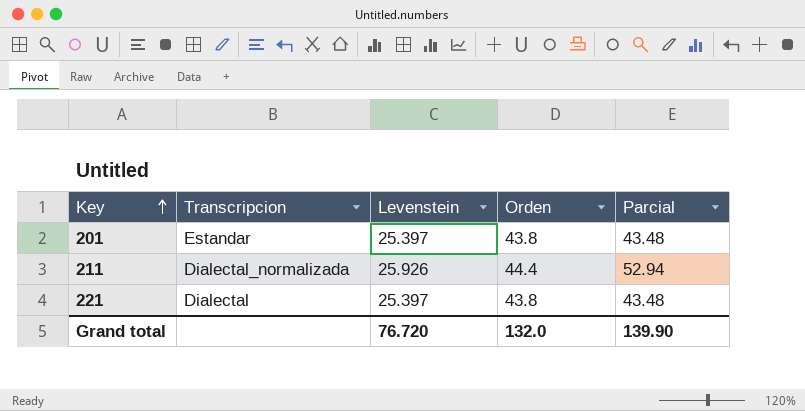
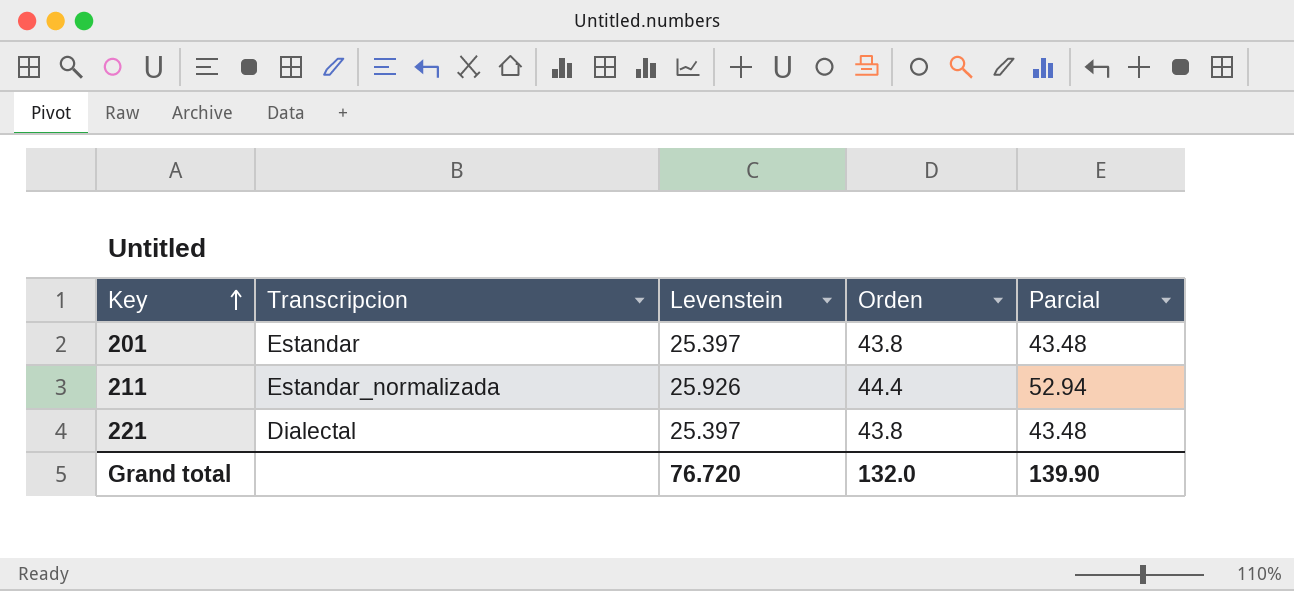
211 | Transcripcion: Dialectal_normalizada -> Estandar_normalizada

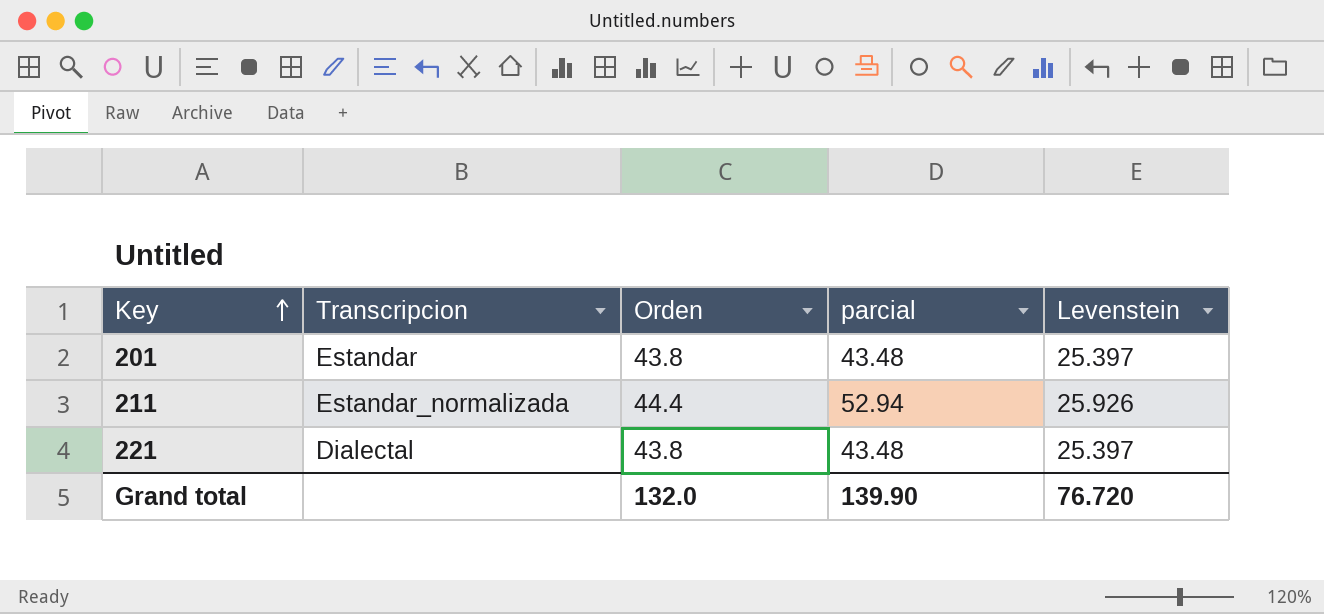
column name: Parcial -> parcial
column Levenstein | position: 3 -> 5

